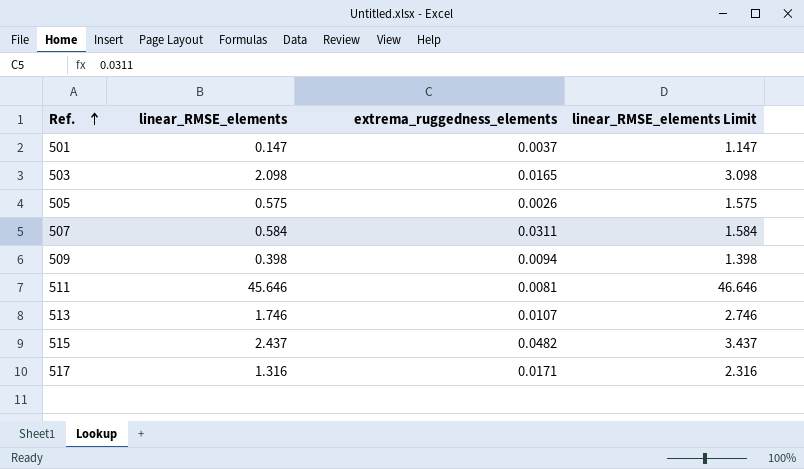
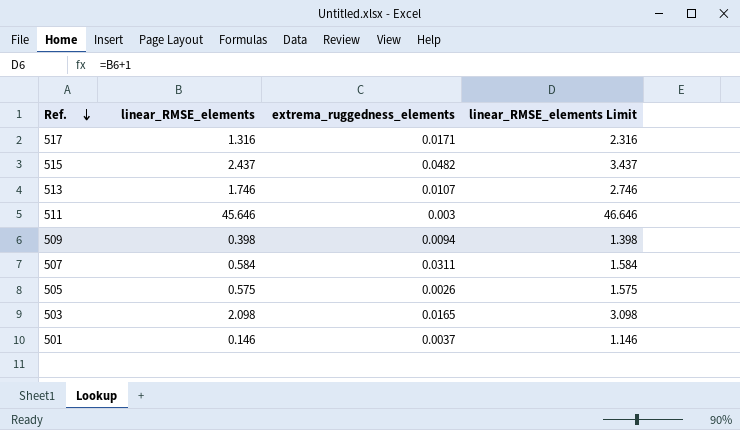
row order: Ref. ascending -> Ref. descending
511 | extrema_ruggedness_elements: 0.0081 -> 0.003
501 | linear_RMSE_elements: 0.147 -> 0.146
501 | linear_RMSE_elements Limit: 1.147 -> 1.146

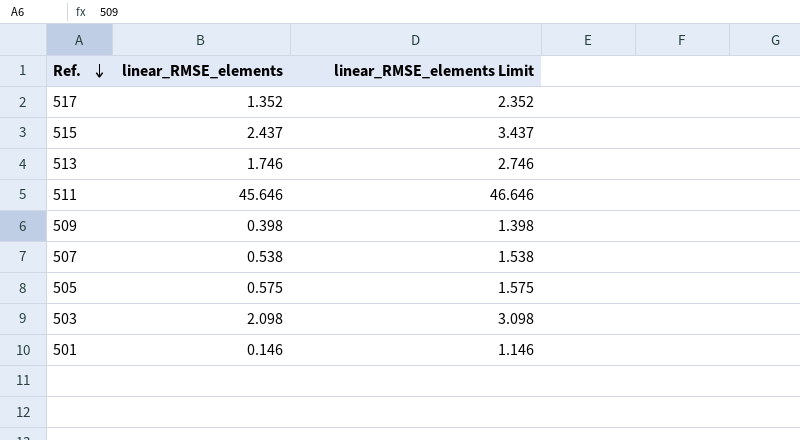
column extrema_ruggedness_elements | position: 3 -> none
517 | linear_RMSE_elements: 1.316 -> 1.352
517 | linear_RMSE_elements Limit: 2.316 -> 2.352
507 | linear_RMSE_elements: 0.584 -> 0.538
507 | linear_RMSE_elements Limit: 1.584 -> 1.538

